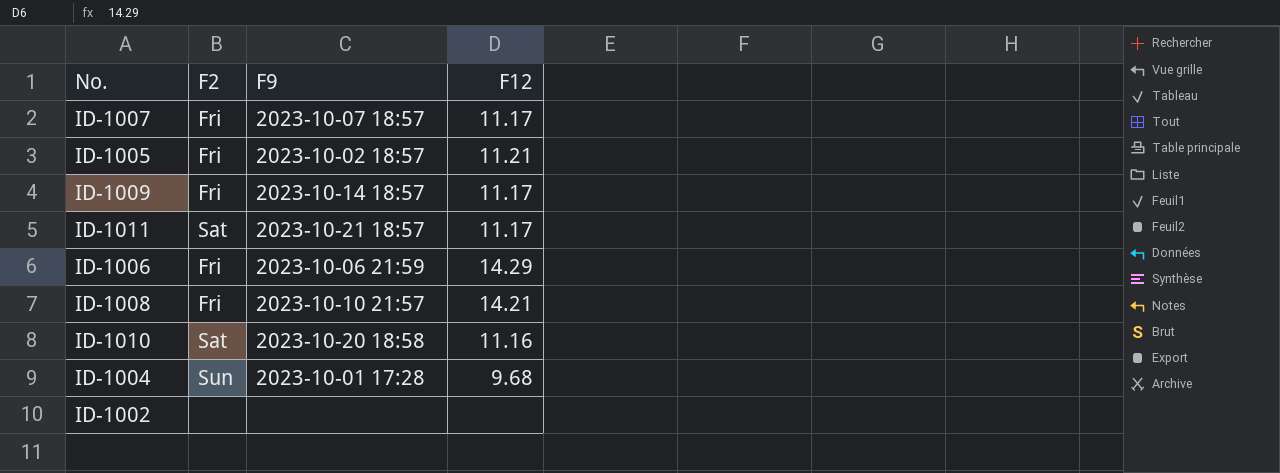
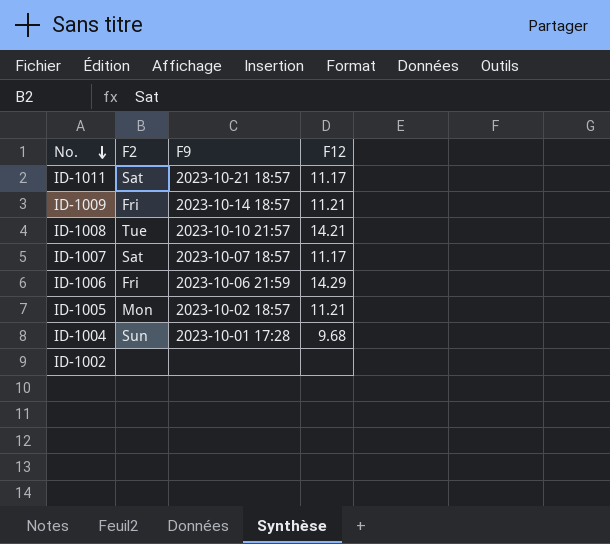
row order: none -> No. descending
row ID-1010: Sat | 2023-10-20 18:58 | 11.16 -> none
ID-1009 | F12: 11.17 -> 11.21
ID-1008 | F2: Fri -> Tue
ID-1007 | F2: Fri -> Sat
ID-1005 | F2: Fri -> Mon

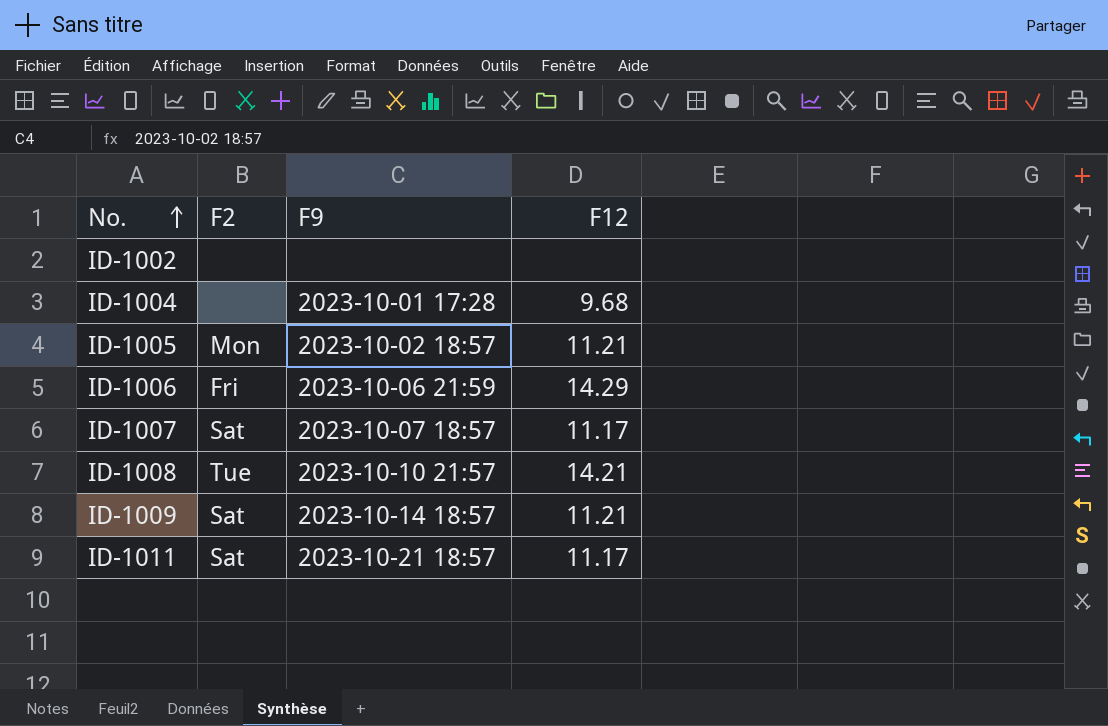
row order: No. descending -> No. ascending
ID-1004 | F2: Sun -> none
ID-1009 | F2: Fri -> Sat

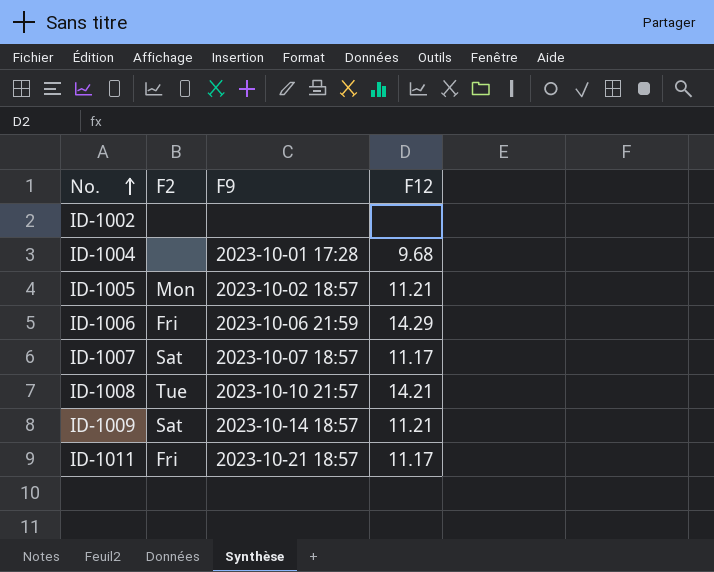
ID-1011 | F2: Sat -> Fri

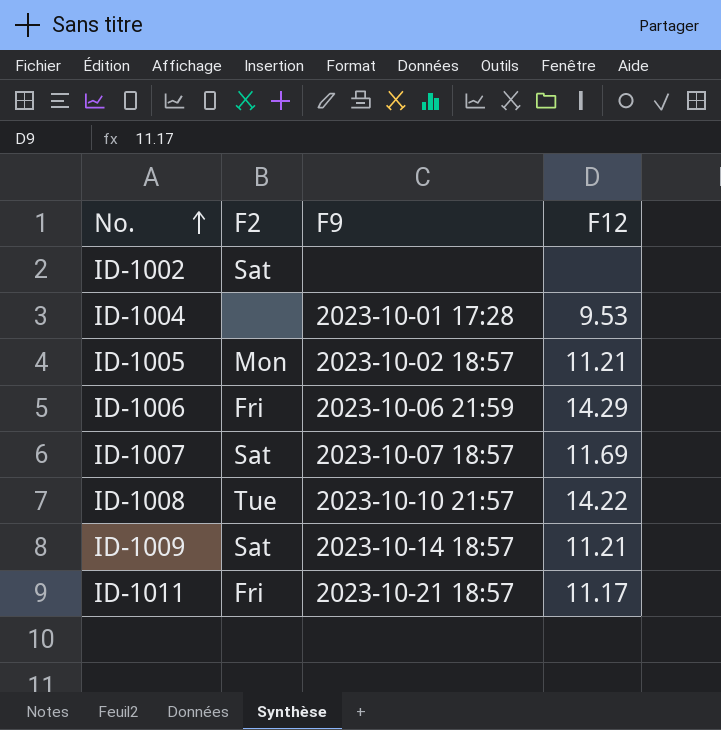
ID-1002 | F2: none -> Sat
ID-1004 | F12: 9.68 -> 9.53
ID-1007 | F12: 11.17 -> 11.69
ID-1008 | F12: 14.21 -> 14.22

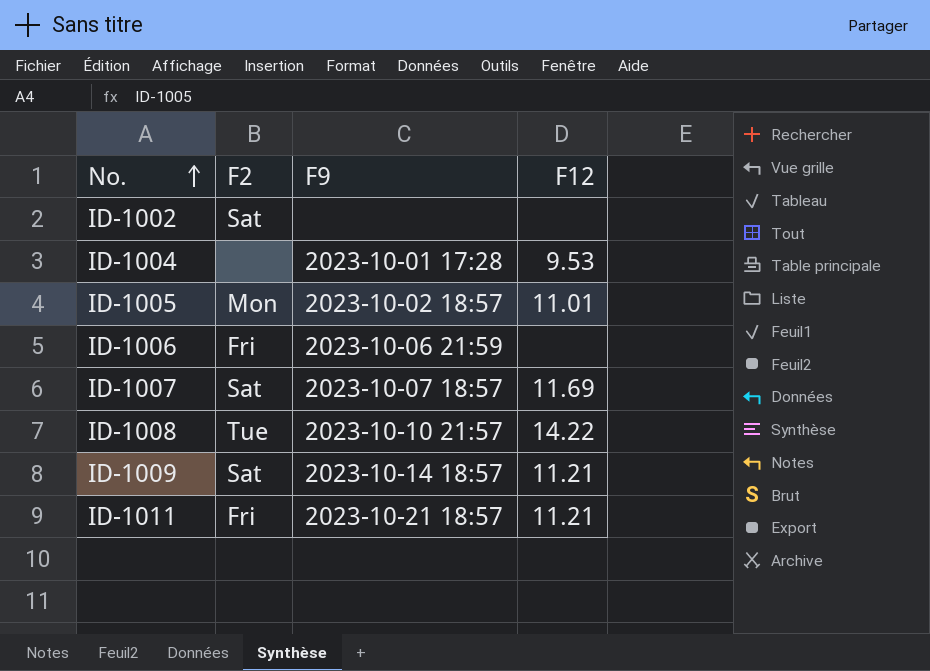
ID-1005 | F12: 11.21 -> 11.01
ID-1006 | F12: 14.29 -> none
ID-1011 | F12: 11.17 -> 11.21

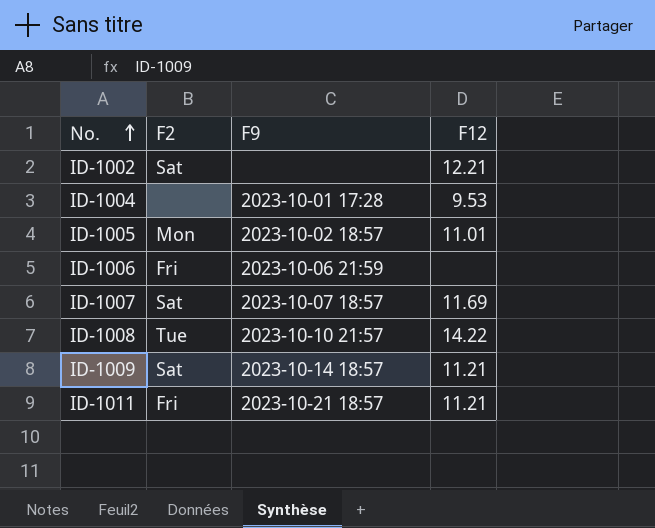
ID-1002 | F12: none -> 12.21

